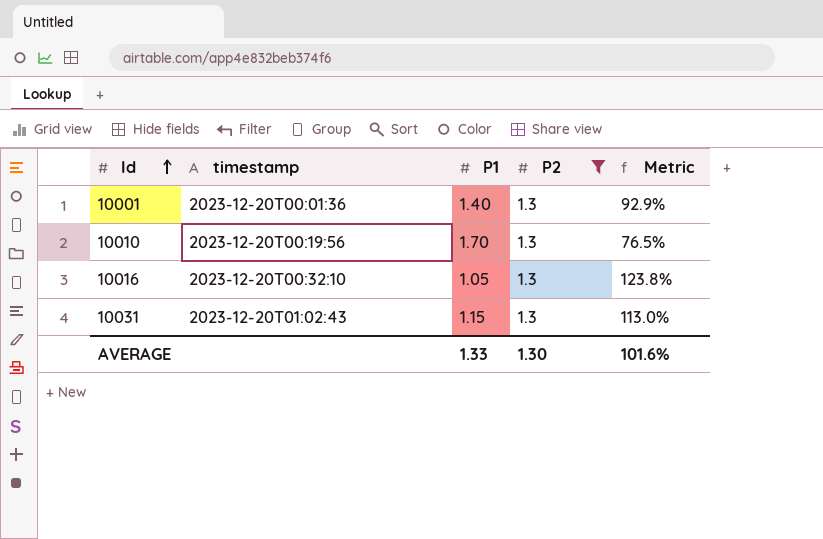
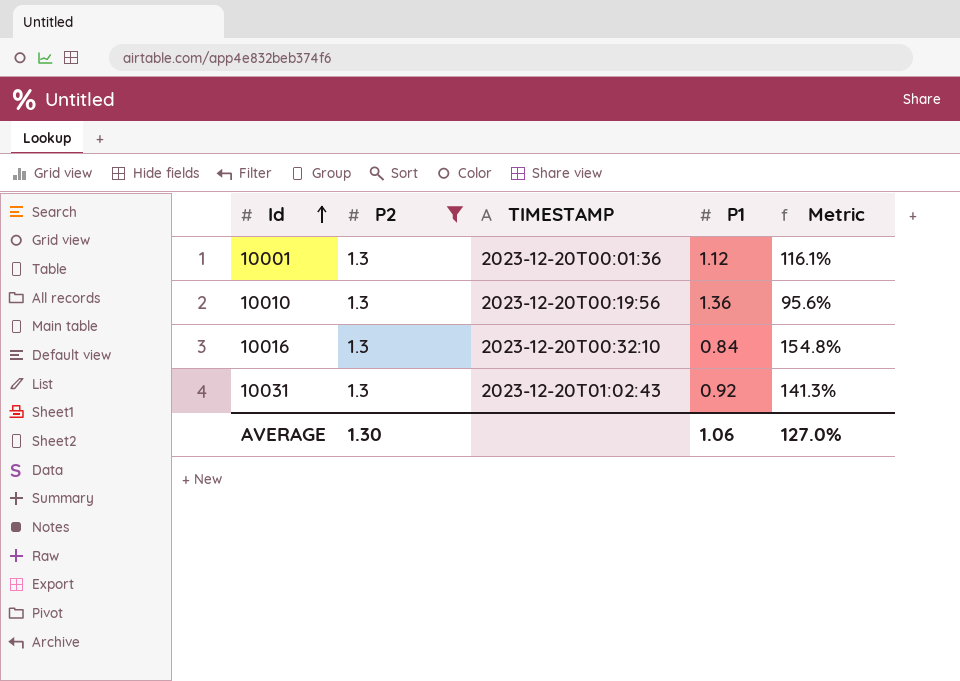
column P2 | position: 4 -> 2
column name: timestamp -> TIMESTAMP
10001 | P1: 1.40 -> 1.12
10001 | Metric: 92.9% -> 116.1%
10010 | P1: 1.70 -> 1.36
10010 | Metric: 76.5% -> 95.6%
10016 | P1: 1.05 -> 0.84
10016 | Metric: 123.8% -> 154.8%
10031 | P1: 1.15 -> 0.92
10031 | Metric: 113.0% -> 141.3%
AVERAGE | P1: 1.33 -> 1.06
AVERAGE | Metric: 101.6% -> 127.0%

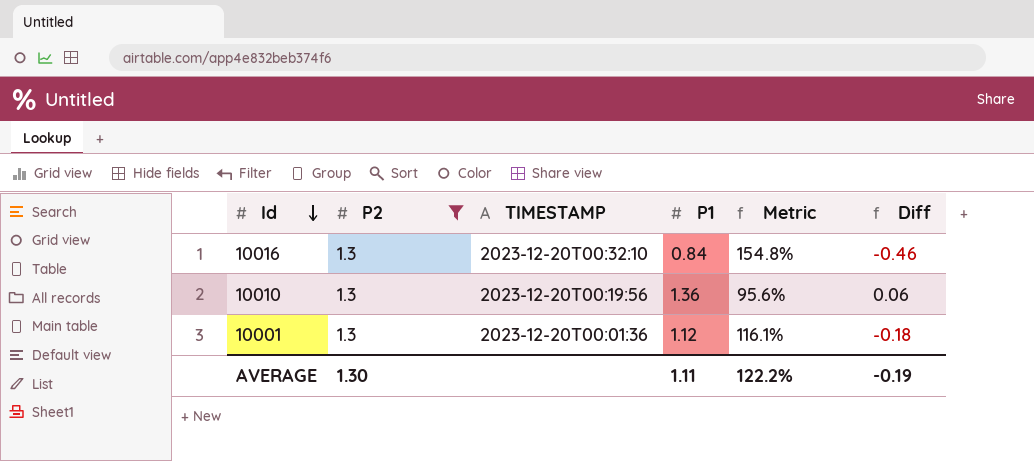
row order: Id ascending -> Id descending
column Diff | formula: none -> [P1] - [P2]
row 10031: 1.3 | 2023-12-20T01:02:43 | 0.92 | 141.3% -> none
AVERAGE | P1: 1.06 -> 1.11
AVERAGE | Metric: 127.0% -> 122.2%

